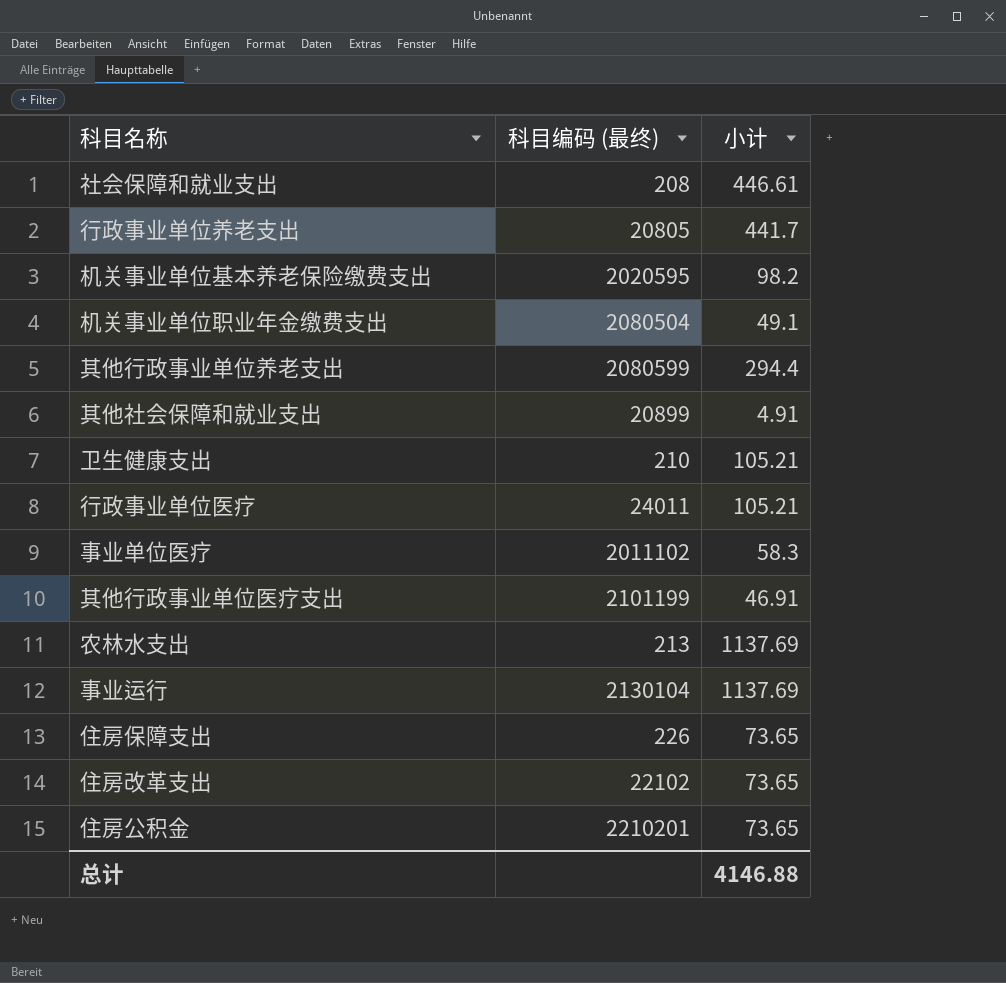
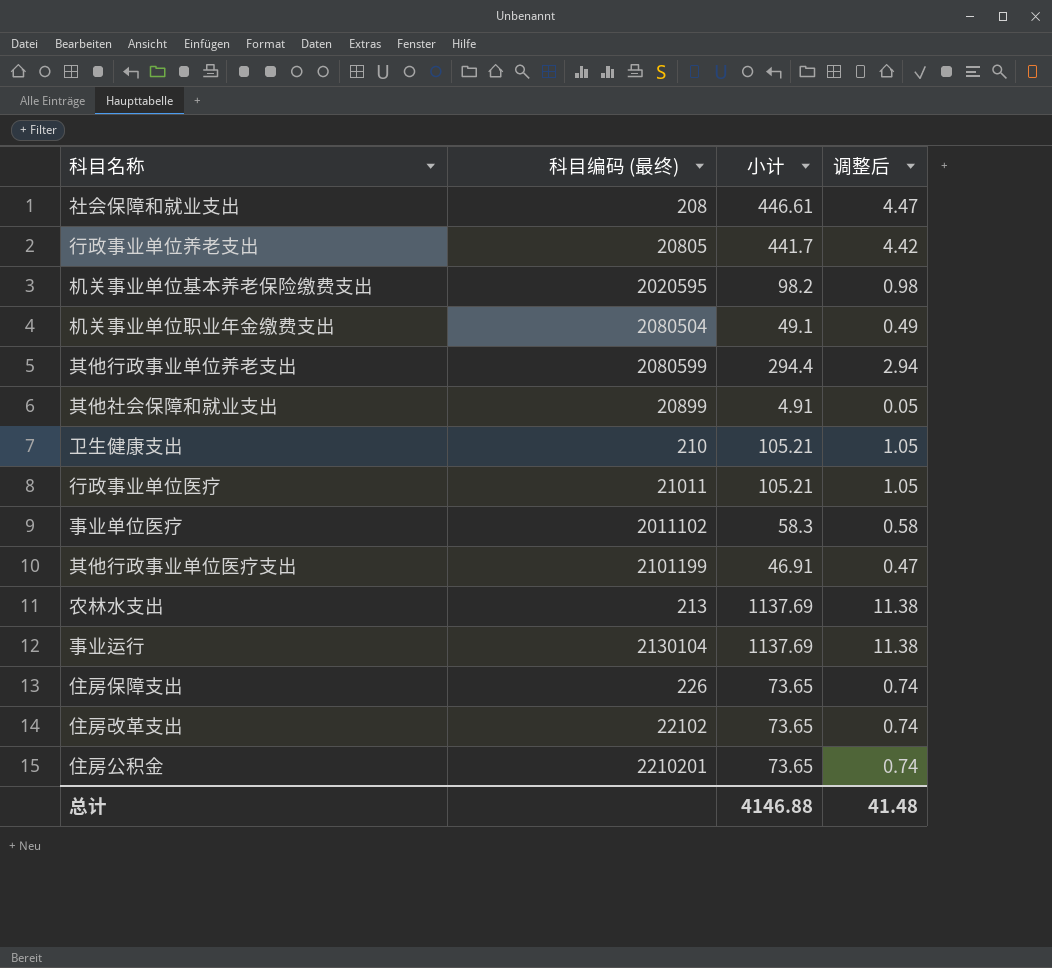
column 调整后 | formula: none -> [小计] * 0.01
行政事业单位医疗 | 科目编码 (最终): 24011 -> 21011

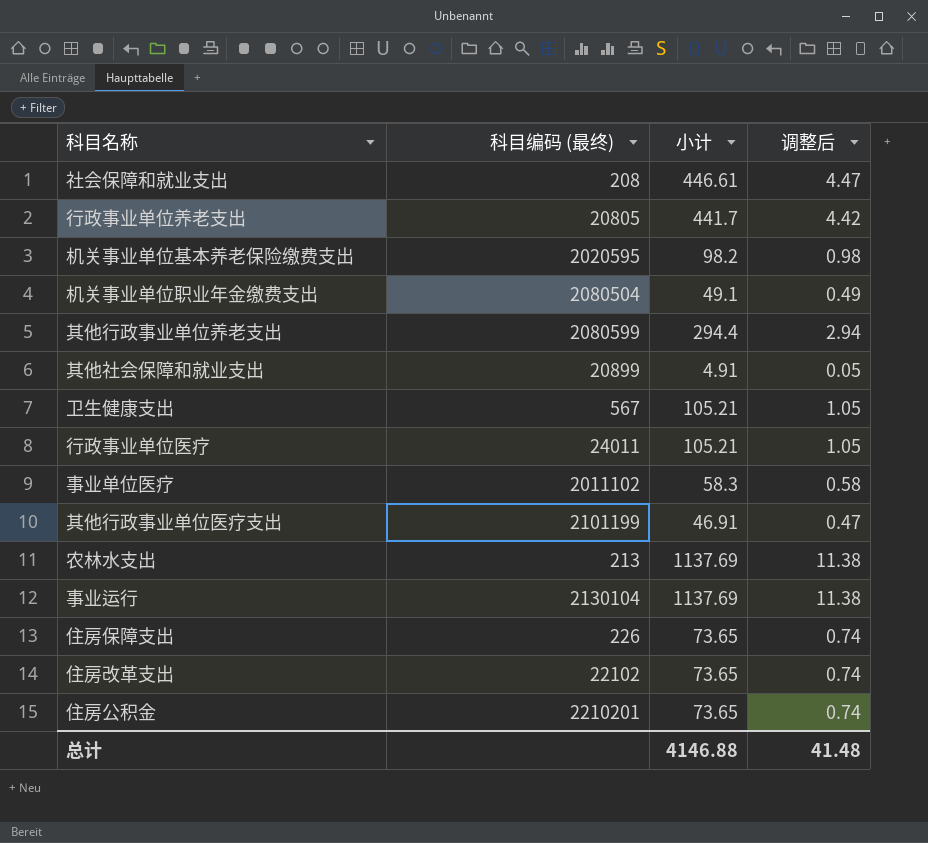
卫生健康支出 | 科目编码 (最终): 210 -> 567
行政事业单位医疗 | 科目编码 (最终): 21011 -> 24011

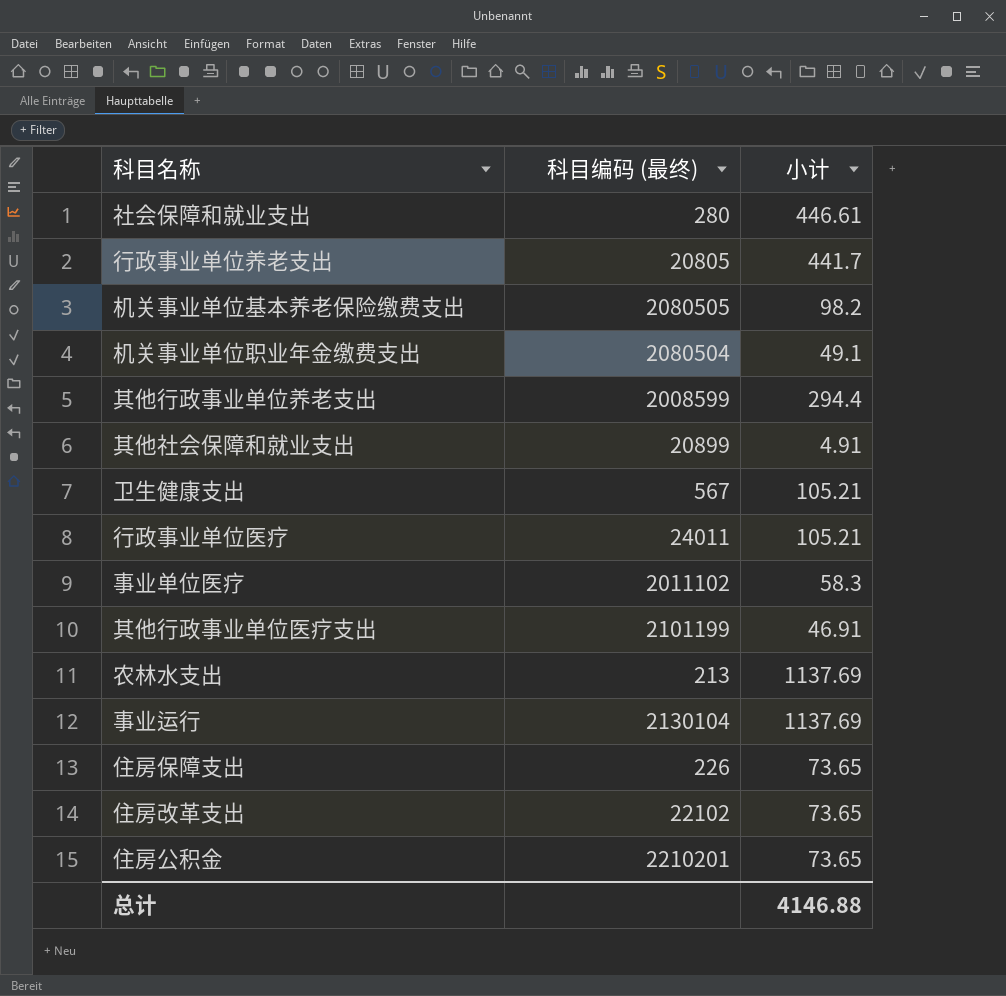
column 调整后 | formula: [小计] * 0.01 -> none
社会保障和就业支出 | 科目编码 (最终): 208 -> 280
机关事业单位基本养老保险缴费支出 | 科目编码 (最终): 2020595 -> 2080505
其他行政事业单位养老支出 | 科目编码 (最终): 2080599 -> 2008599

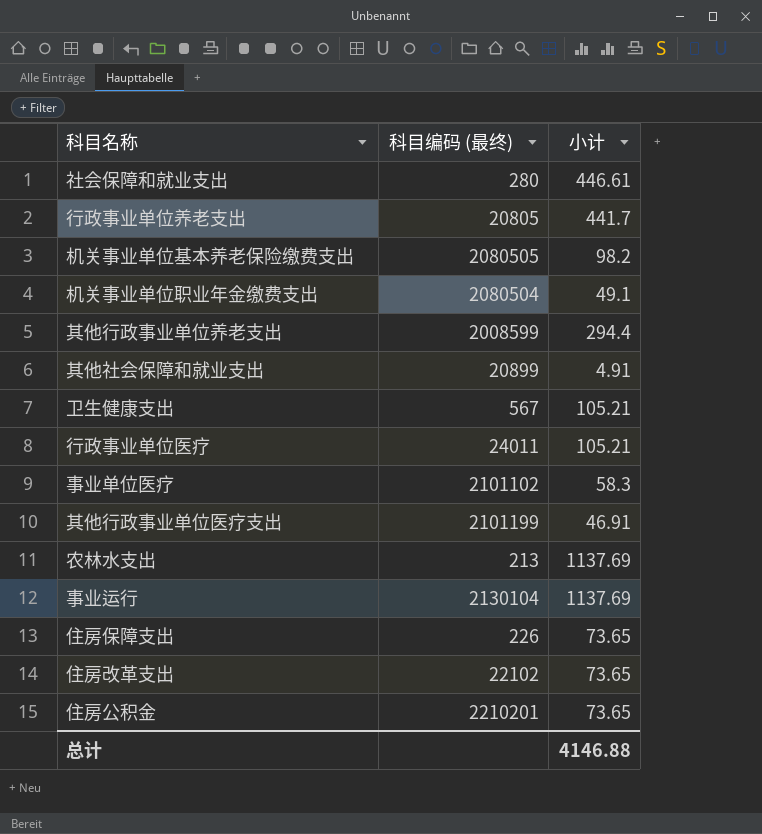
事业单位医疗 | 科目编码 (最终): 2011102 -> 2101102

